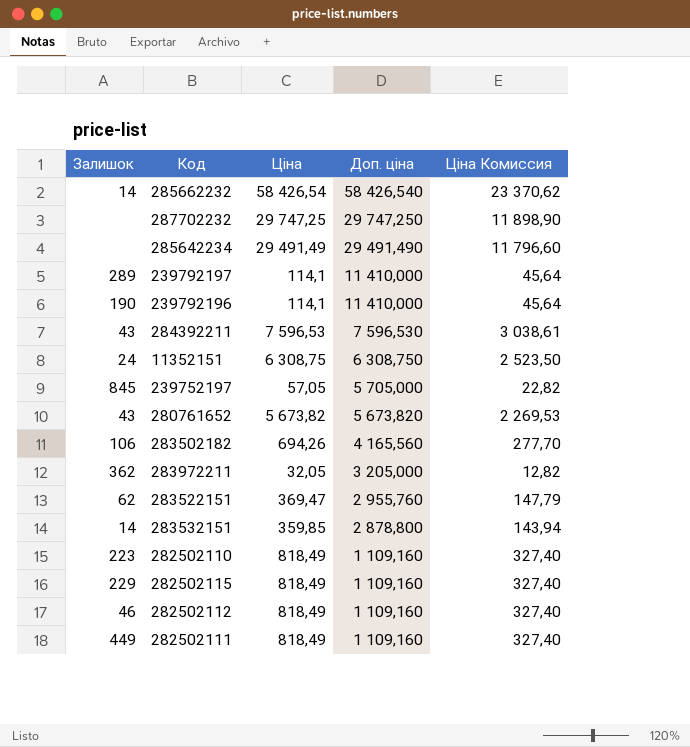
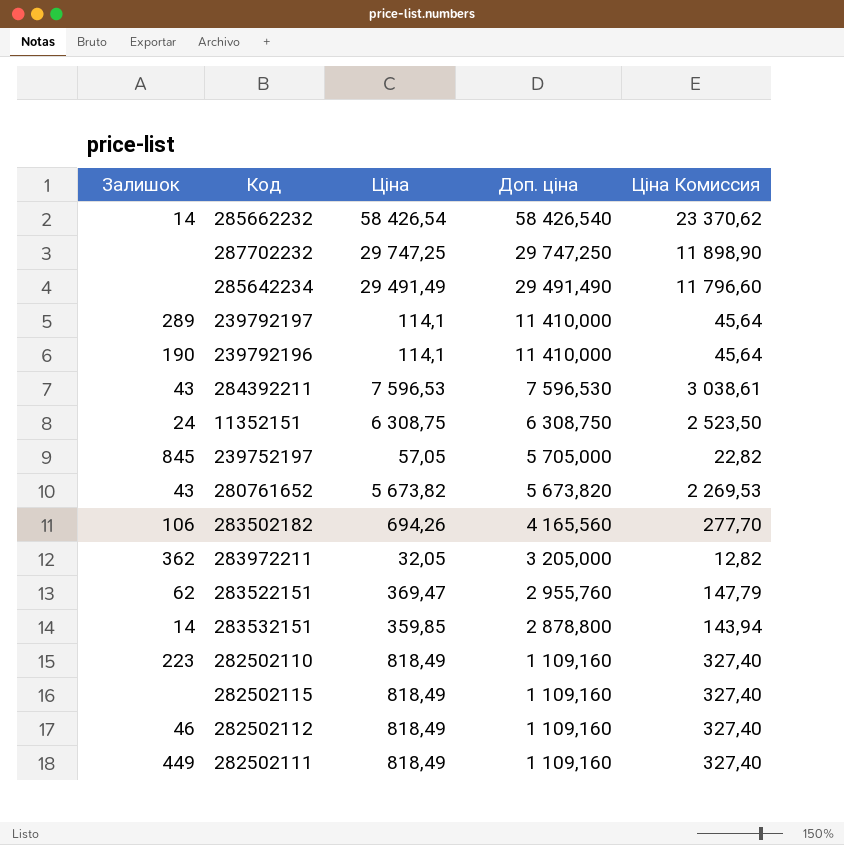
282502115 | Залишок: 229 -> none

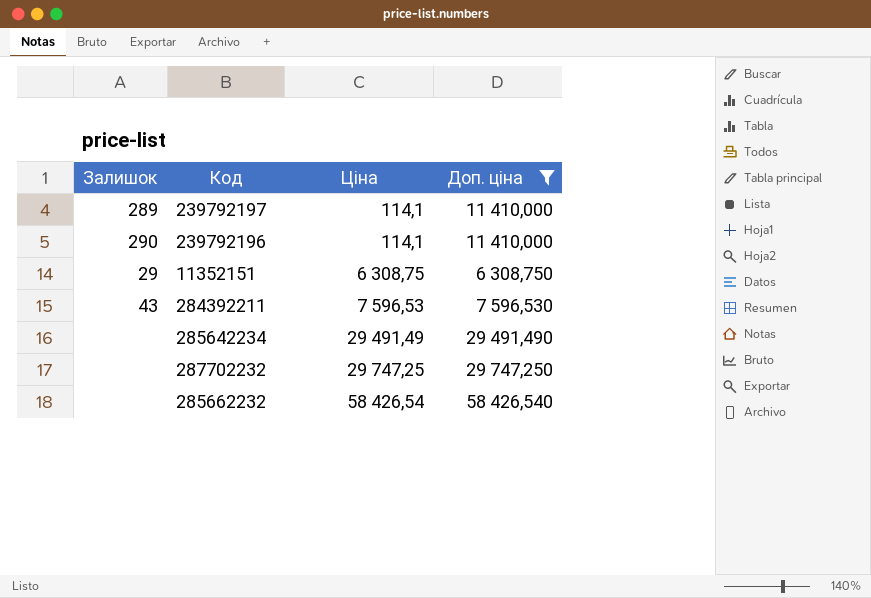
filter: none -> Доп. ціна >= 6 308,750
row order: Доп. ціна descending -> Ціна ascending
column Ціна Комиссия | formula: [Ціна] * 0,4 -> none
239792196 | Залишок: 190 -> 290
11352151 | Залишок: 24 -> 29
285662232 | Залишок: 14 -> none

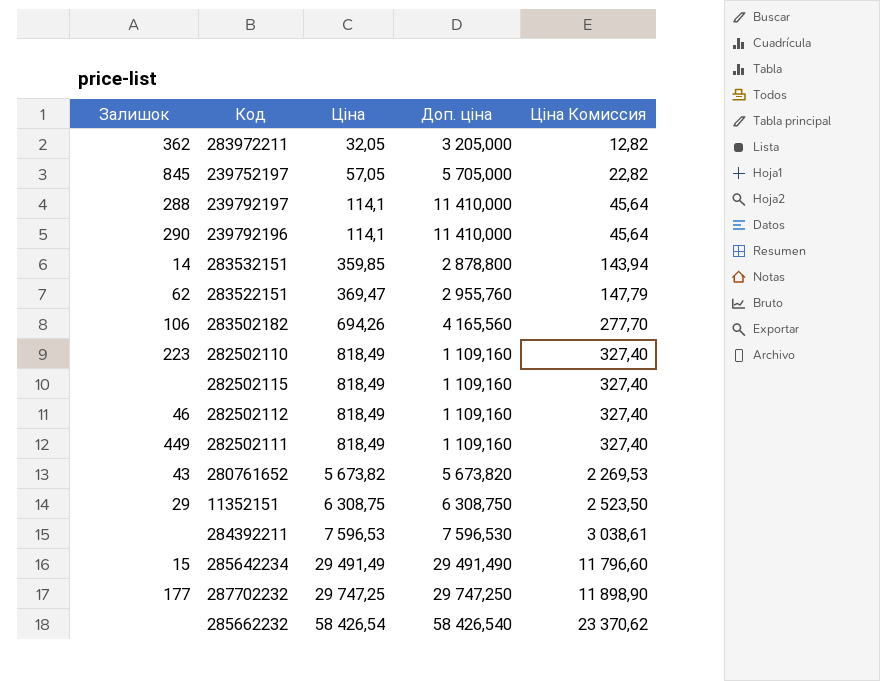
filter: Доп. ціна >= 6 308,750 -> none
column Ціна Комиссия | formula: none -> [Ціна] * 0,4
239792197 | Залишок: 289 -> 288
284392211 | Залишок: 43 -> none
285642234 | Залишок: none -> 15
287702232 | Залишок: none -> 177

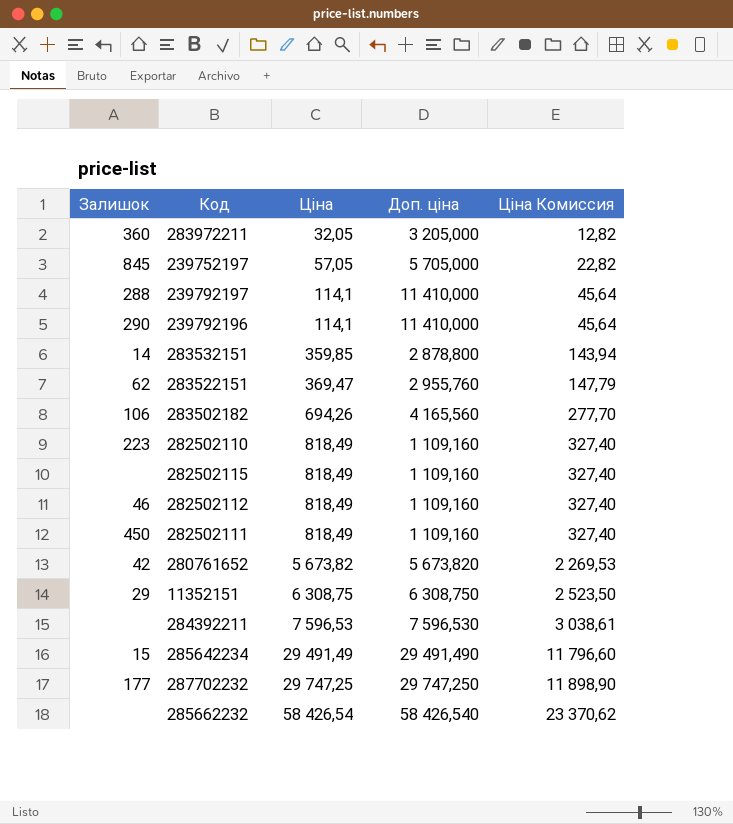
283972211 | Залишок: 362 -> 360
282502111 | Залишок: 449 -> 450
280761652 | Залишок: 43 -> 42

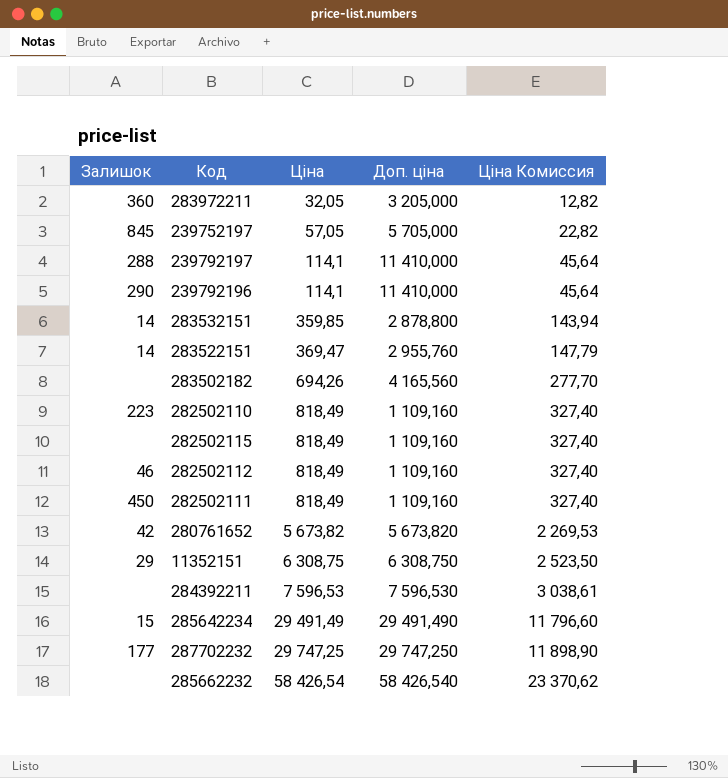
283522151 | Залишок: 62 -> 14
283502182 | Залишок: 106 -> none

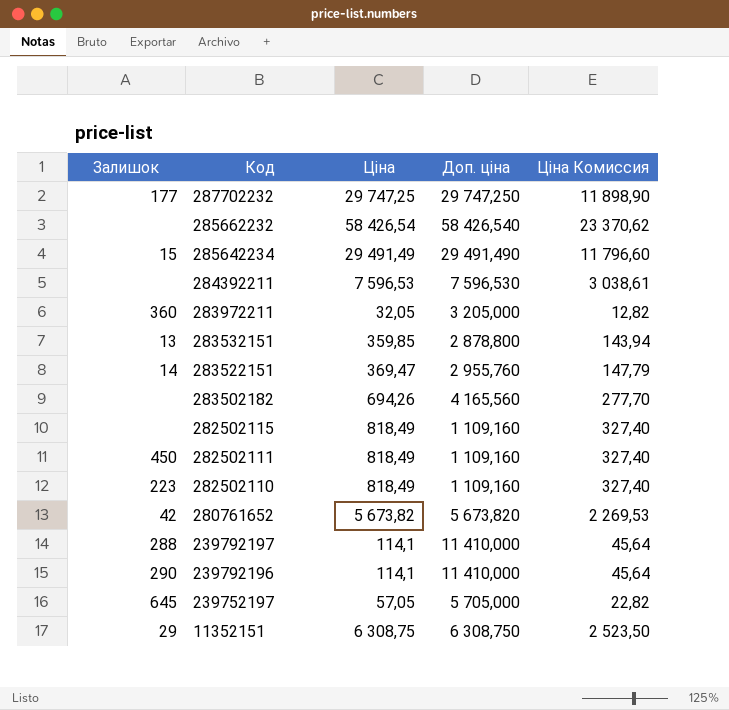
row order: Ціна ascending -> Код descending
row 282502112: 46 | 818,49 | 1 109,160 | 327,40 -> none
283532151 | Залишок: 14 -> 13
239752197 | Залишок: 845 -> 645

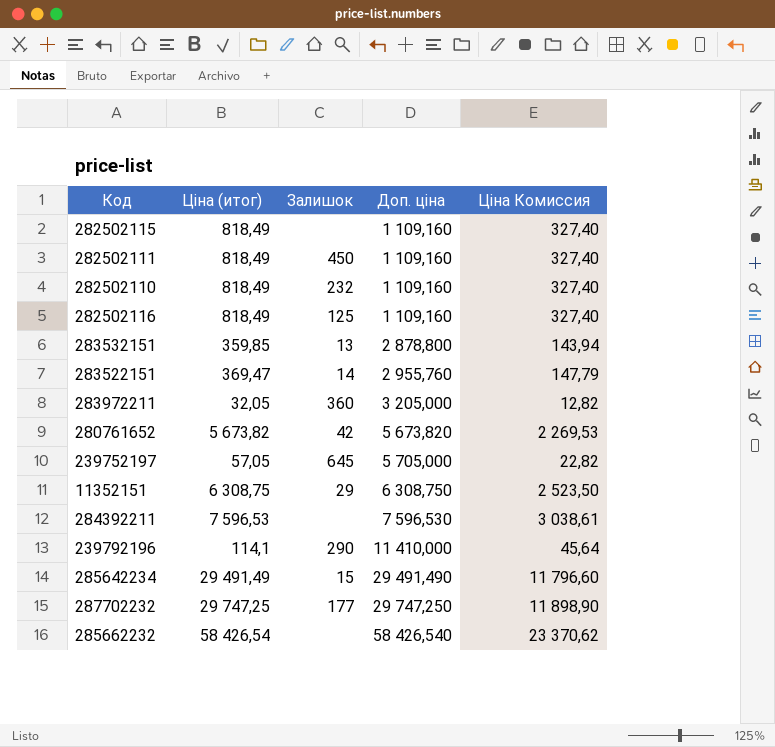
row order: Код descending -> Доп. ціна ascending
column name: Ціна -> Ціна (итог)
column Залишок | position: 1 -> 3
row 283502182: none | 694,26 | 4 165,560 | 277,70 -> none
row 239792197: 288 | 114,1 | 11 410,000 | 45,64 -> none
282502110 | Залишок: 223 -> 232
row 282502116: none -> 818,49 | 125 | 1 109,160 | 327,40

